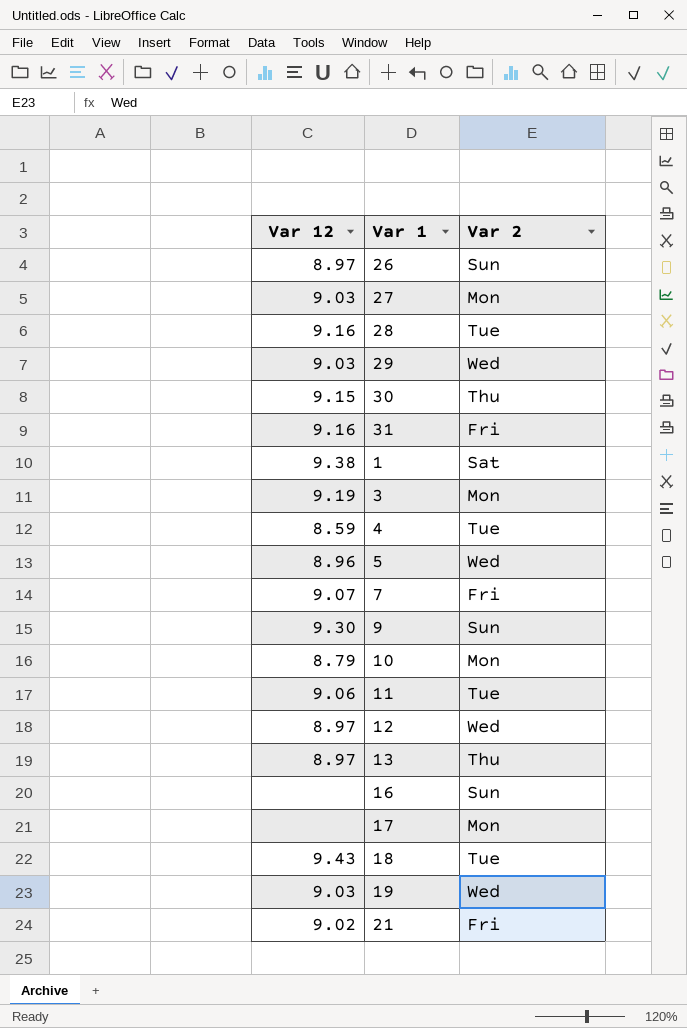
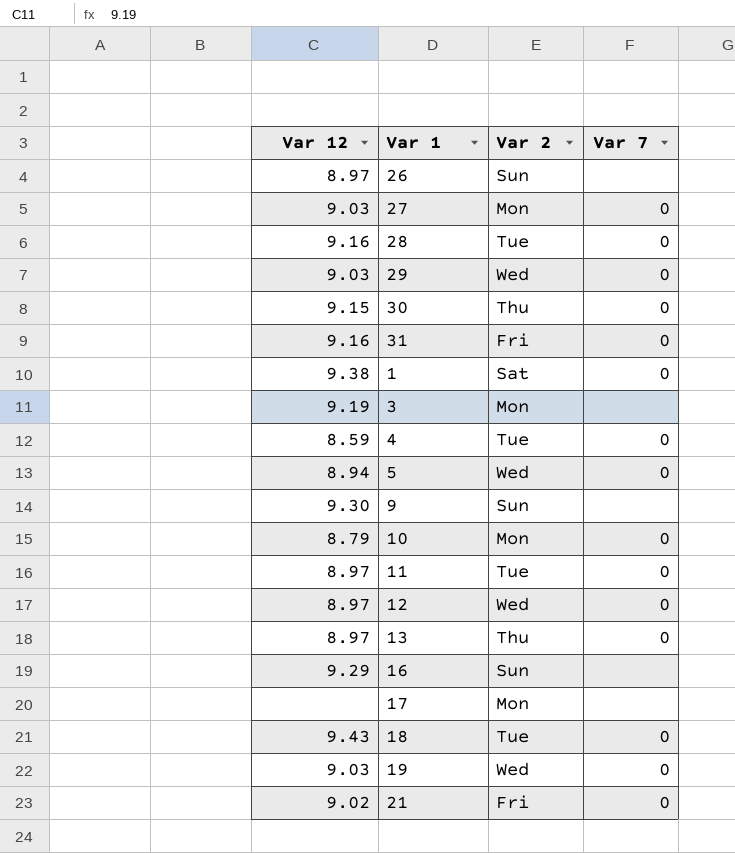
column Var 7 | position: none -> 4
row 7: 9.07 | Fri -> none
5 | Var 12: 8.96 -> 8.94
11 | Var 12: 9.06 -> 8.97
16 | Var 12: none -> 9.29

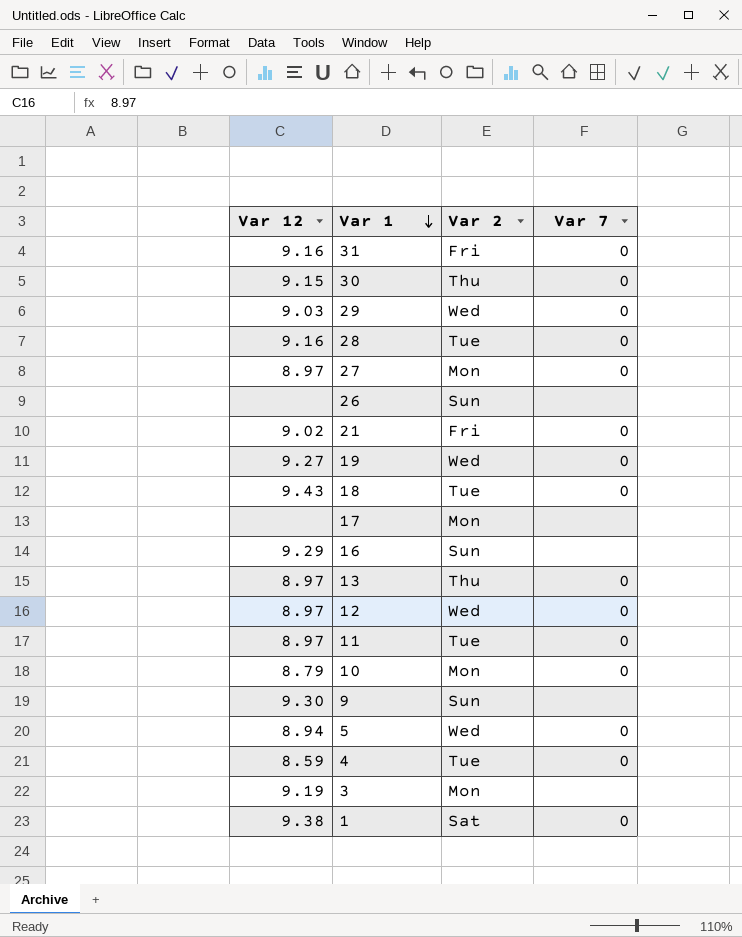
row order: none -> Var 1 descending
27 | Var 12: 9.03 -> 8.97
26 | Var 12: 8.97 -> none
19 | Var 12: 9.03 -> 9.27

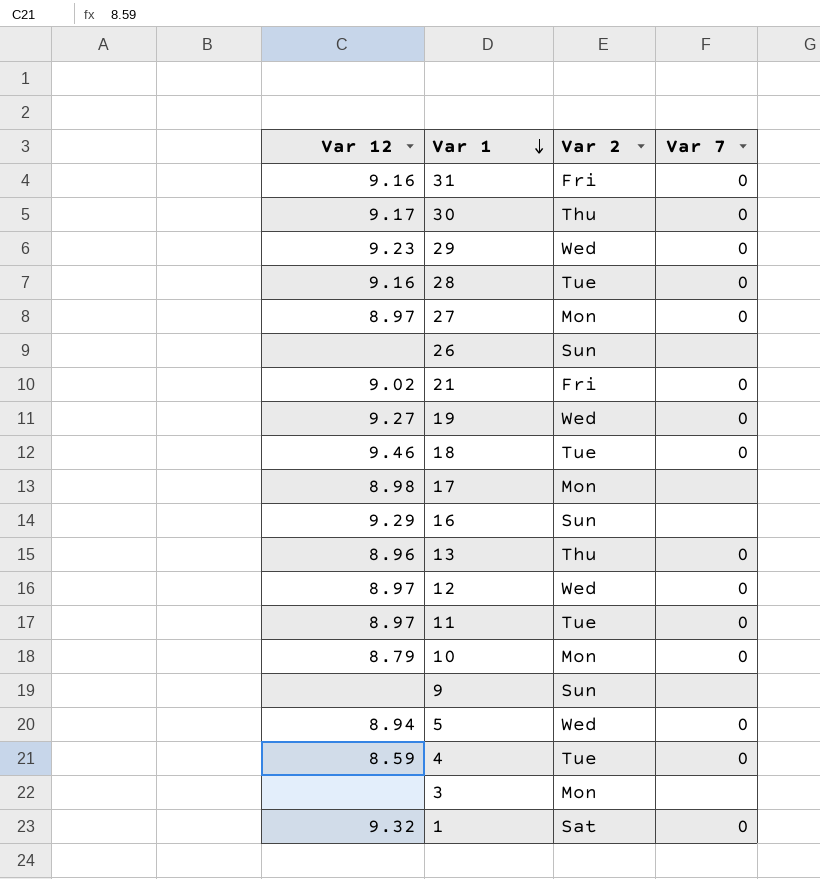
30 | Var 12: 9.15 -> 9.17
29 | Var 12: 9.03 -> 9.23
18 | Var 12: 9.43 -> 9.46
17 | Var 12: none -> 8.98
13 | Var 12: 8.97 -> 8.96
9 | Var 12: 9.30 -> none
3 | Var 12: 9.19 -> none
1 | Var 12: 9.38 -> 9.32

